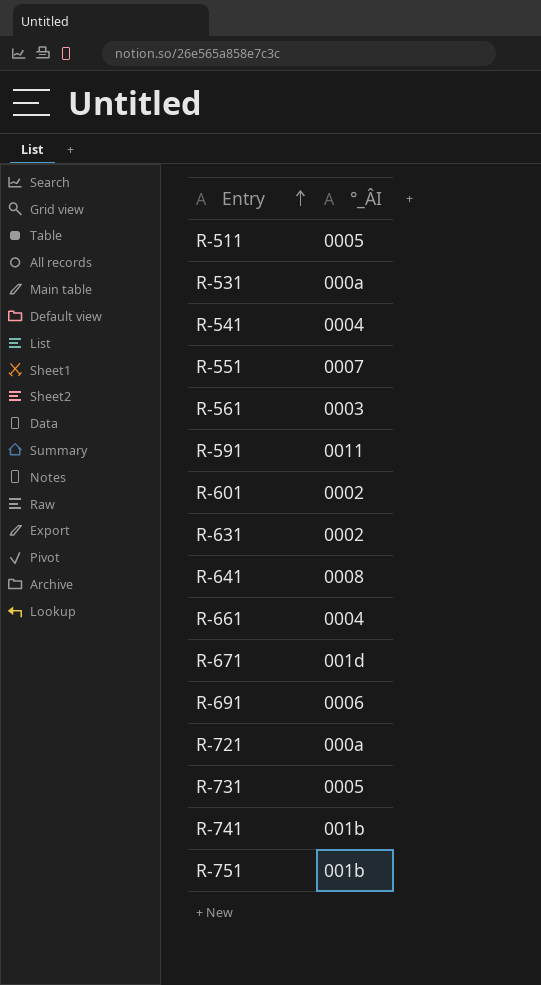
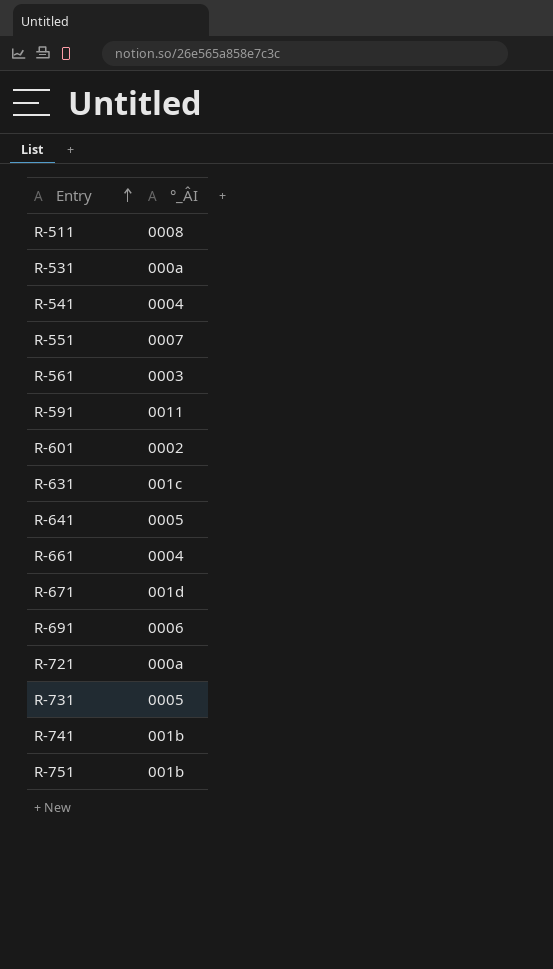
R-511 | °_ÂI: 0005 -> 0008
R-631 | °_ÂI: 0002 -> 001c
R-641 | °_ÂI: 0008 -> 0005

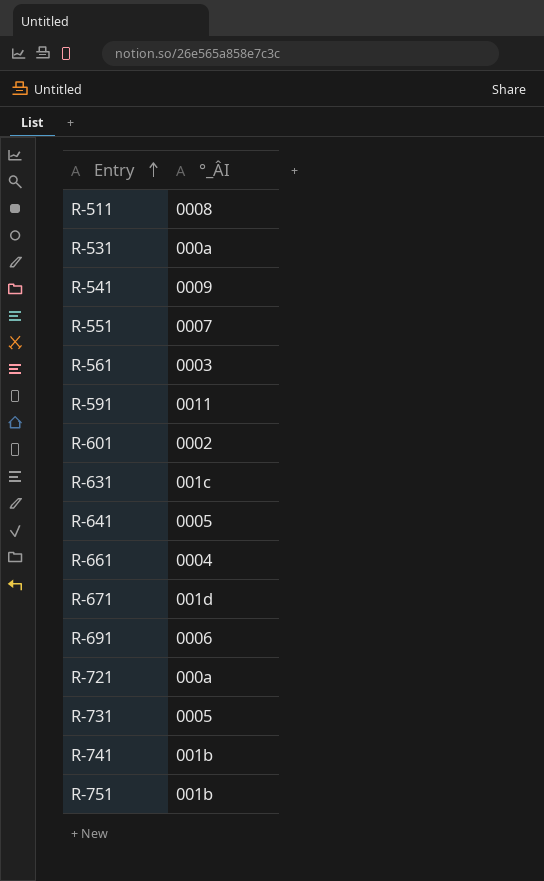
R-541 | °_ÂI: 0004 -> 0009

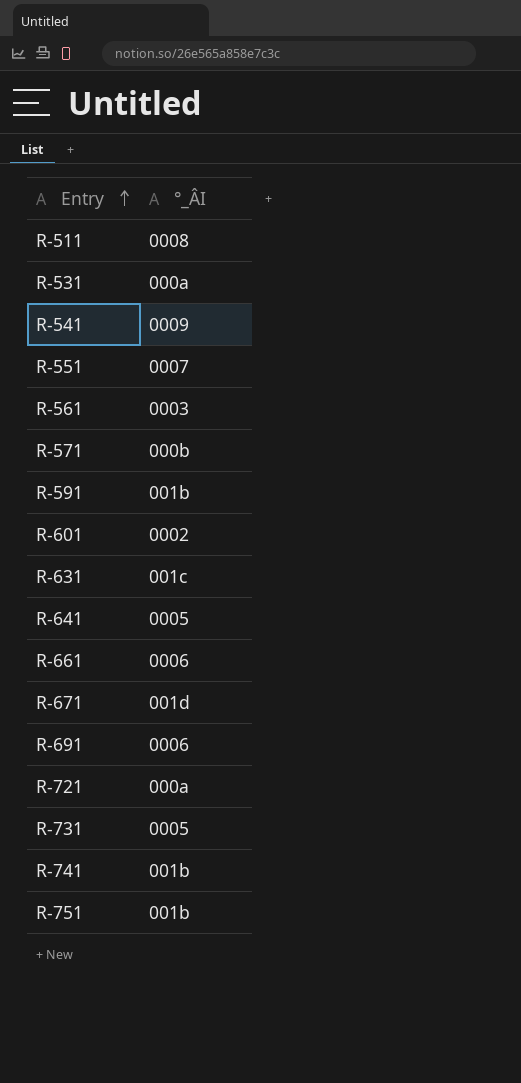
row R-571: none -> 000b
R-591 | °_ÂI: 0011 -> 001b
R-661 | °_ÂI: 0004 -> 0006

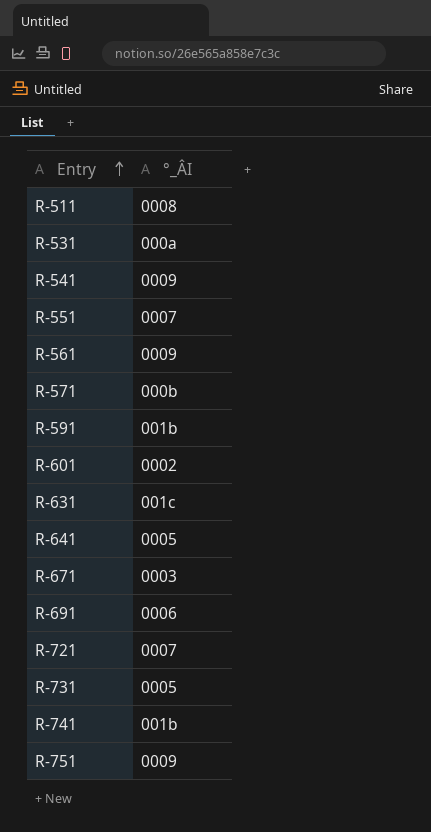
row R-661: 0006 -> none
R-561 | °_ÂI: 0003 -> 0009
R-671 | °_ÂI: 001d -> 0003
R-721 | °_ÂI: 000a -> 0007
R-751 | °_ÂI: 001b -> 0009

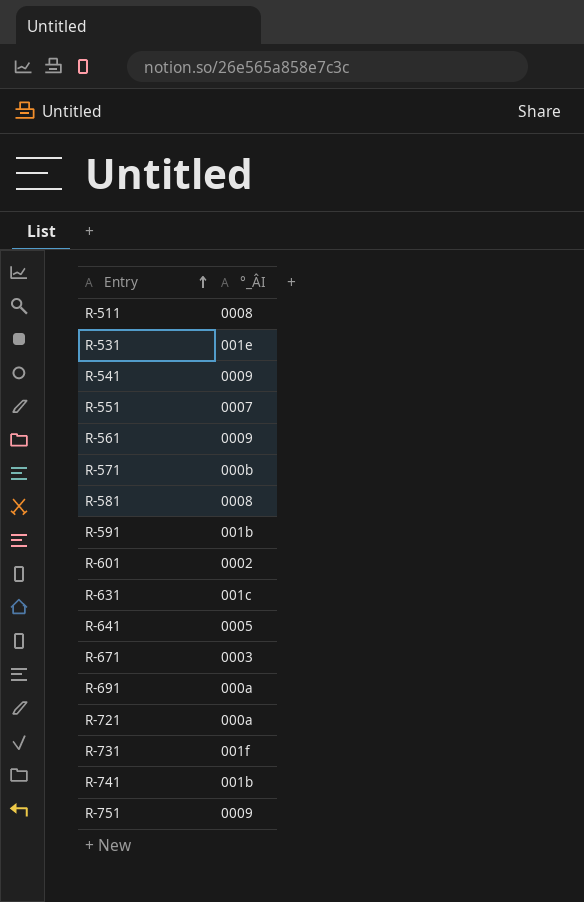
R-531 | °_ÂI: 000a -> 001e
row R-581: none -> 0008
R-691 | °_ÂI: 0006 -> 000a
R-721 | °_ÂI: 0007 -> 000a
R-731 | °_ÂI: 0005 -> 001f

